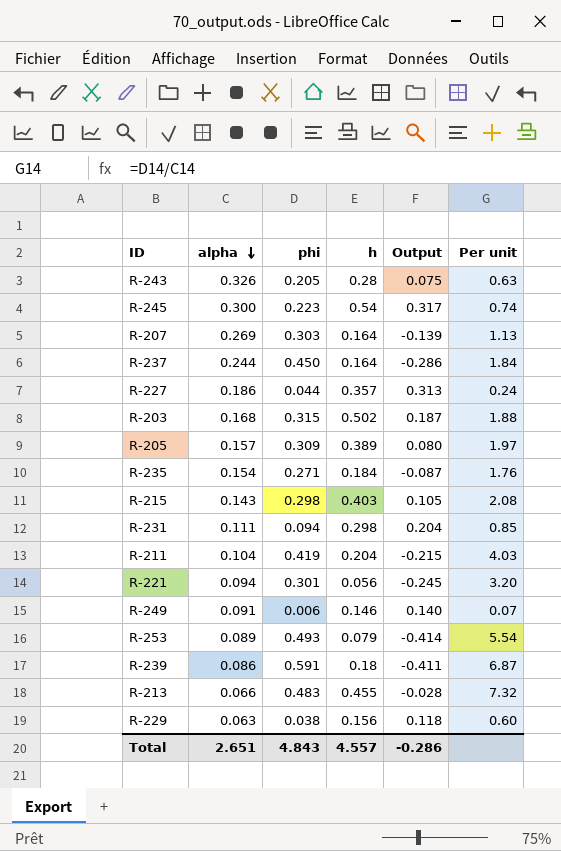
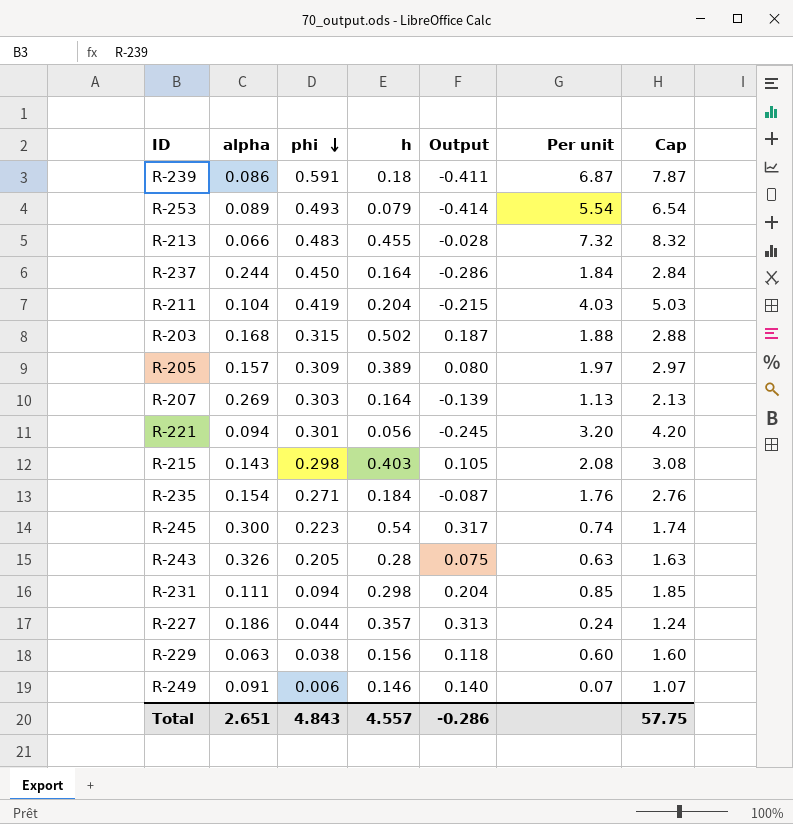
row order: alpha descending -> phi descending
column Cap | formula: none -> [Per unit] + 1

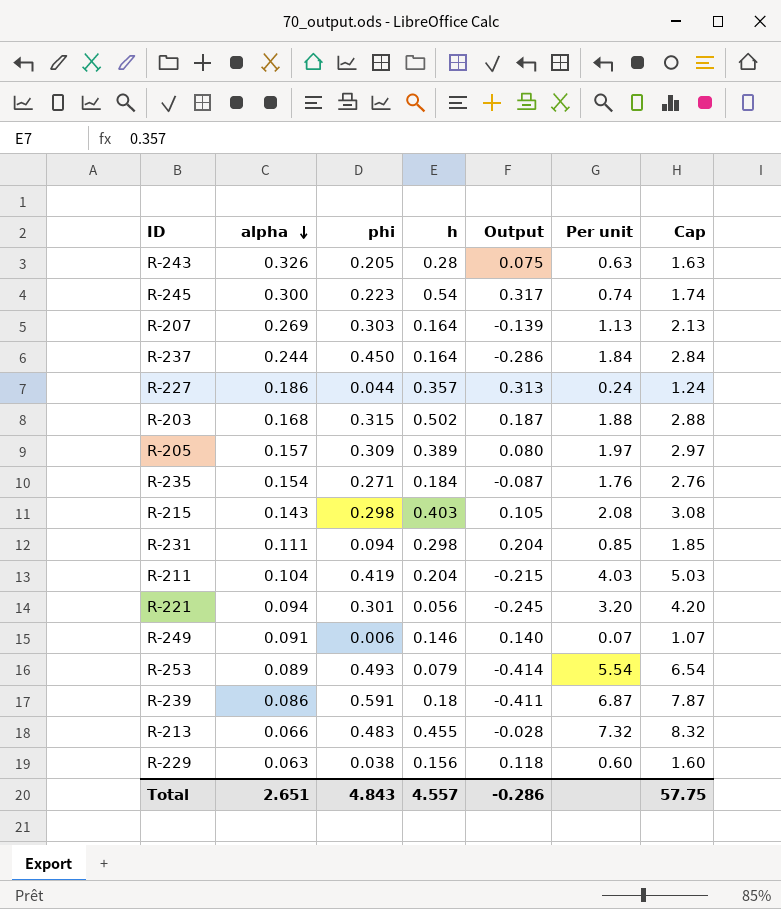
row order: phi descending -> alpha descending

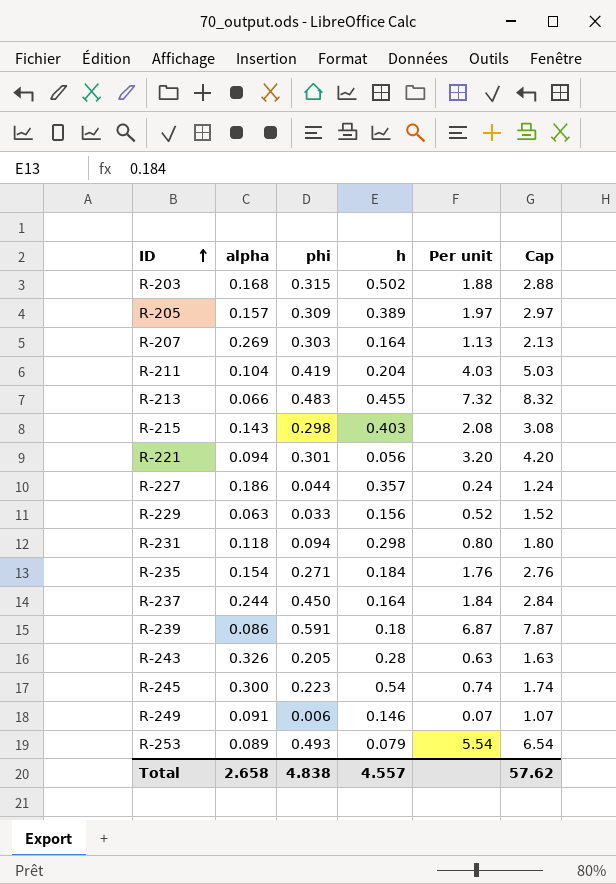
row order: alpha descending -> ID ascending
column Output | formula: [h] - [phi] -> none
R-229 | phi: 0.038 -> 0.033
R-229 | Per unit: 0.60 -> 0.52
R-229 | Cap: 1.60 -> 1.52
R-231 | alpha: 0.111 -> 0.118
R-231 | Per unit: 0.85 -> 0.80
R-231 | Cap: 1.85 -> 1.80
Total | alpha: 2.651 -> 2.658
Total | phi: 4.843 -> 4.838
Total | Cap: 57.75 -> 57.62

